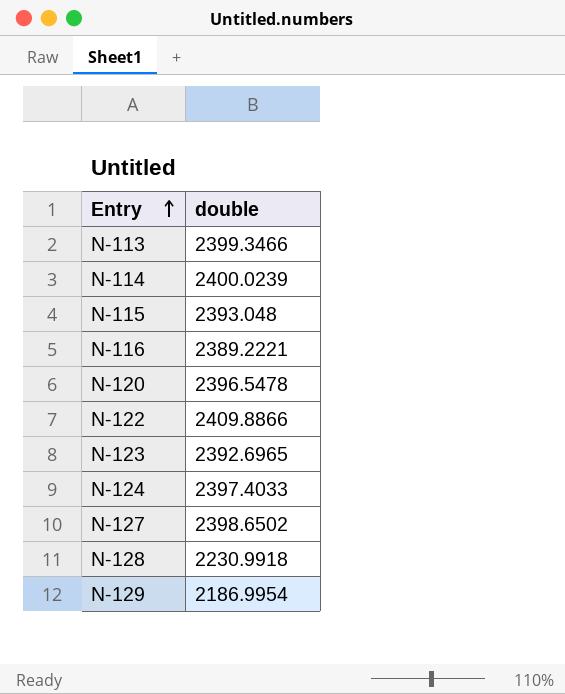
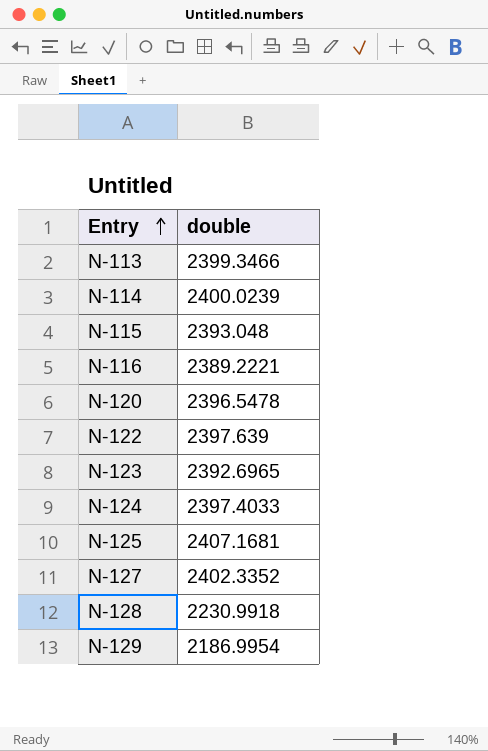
N-122 | double: 2409.8866 -> 2397.639
row N-125: none -> 2407.1681
N-127 | double: 2398.6502 -> 2402.3352

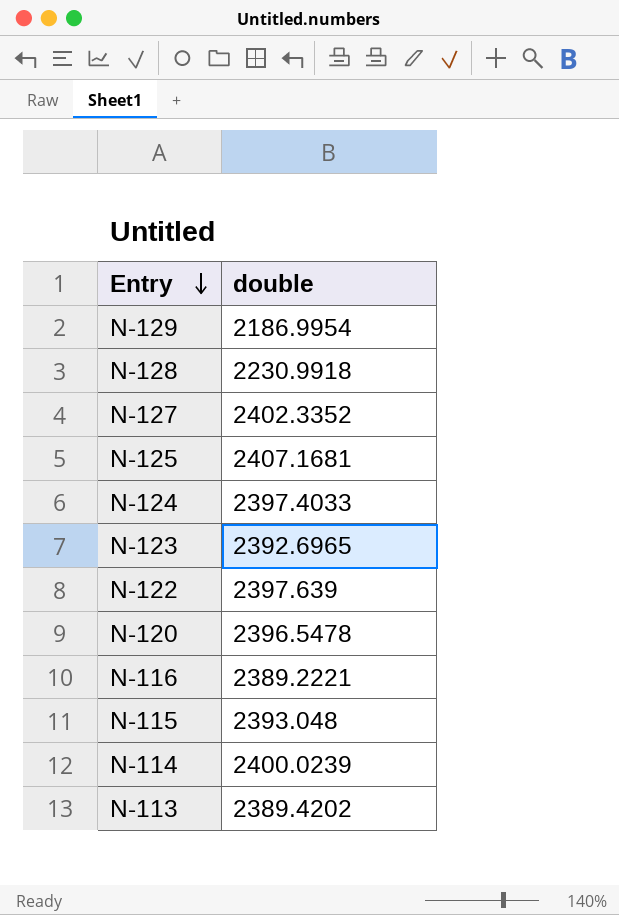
row order: Entry ascending -> Entry descending
N-113 | double: 2399.3466 -> 2389.4202

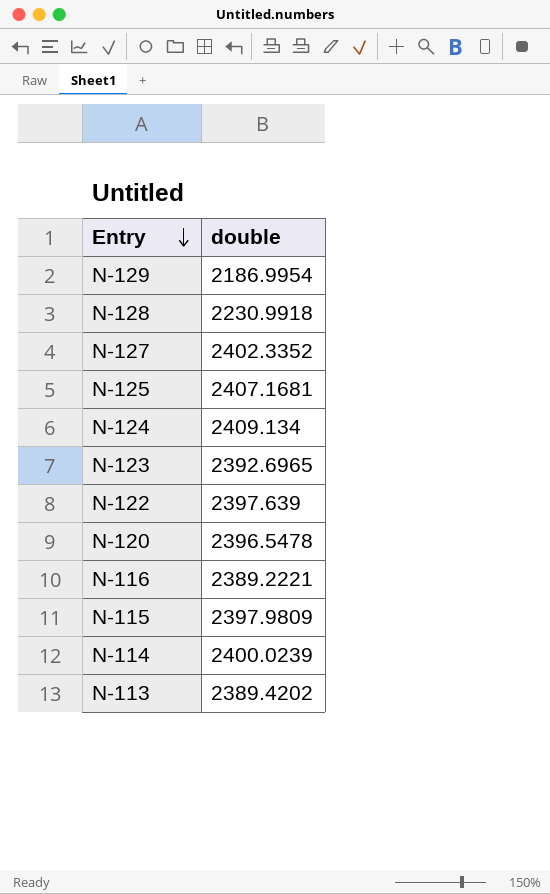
N-124 | double: 2397.4033 -> 2409.134
N-115 | double: 2393.048 -> 2397.9809

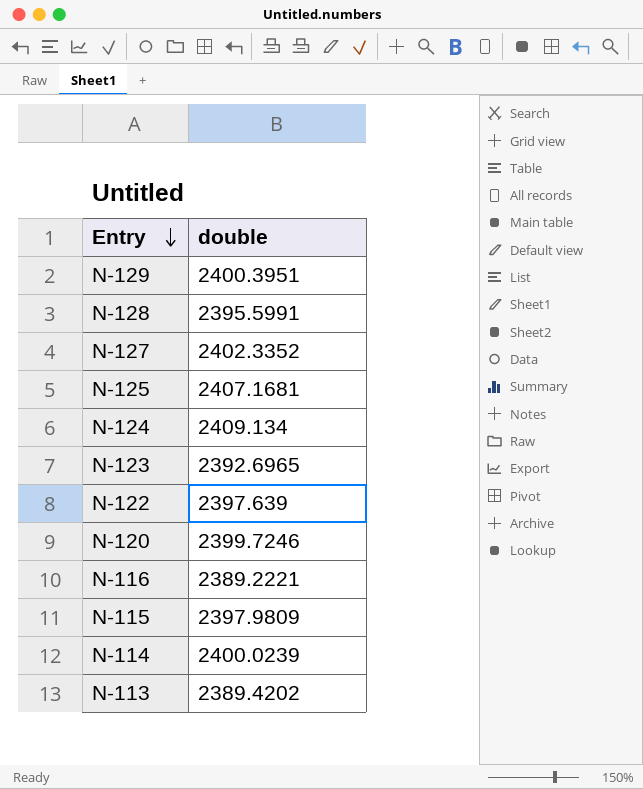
N-129 | double: 2186.9954 -> 2400.3951
N-128 | double: 2230.9918 -> 2395.5991
N-120 | double: 2396.5478 -> 2399.7246

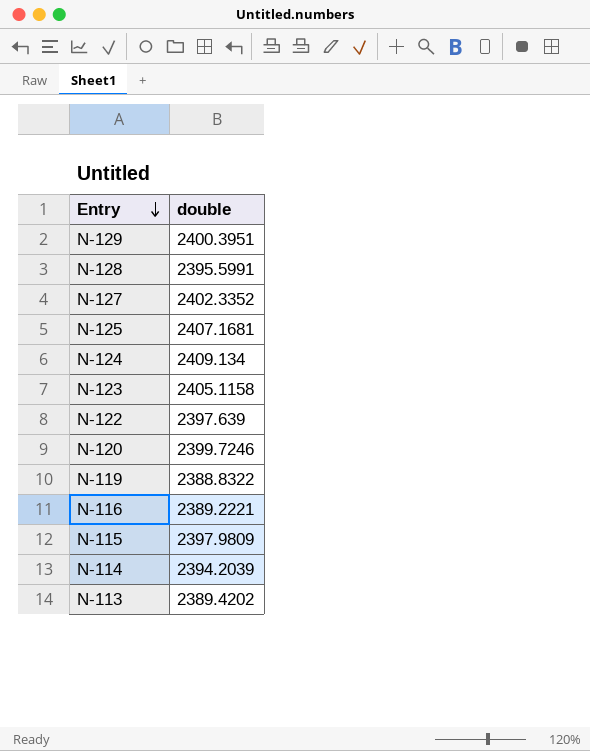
N-123 | double: 2392.6965 -> 2405.1158
row N-119: none -> 2388.8322
N-114 | double: 2400.0239 -> 2394.2039

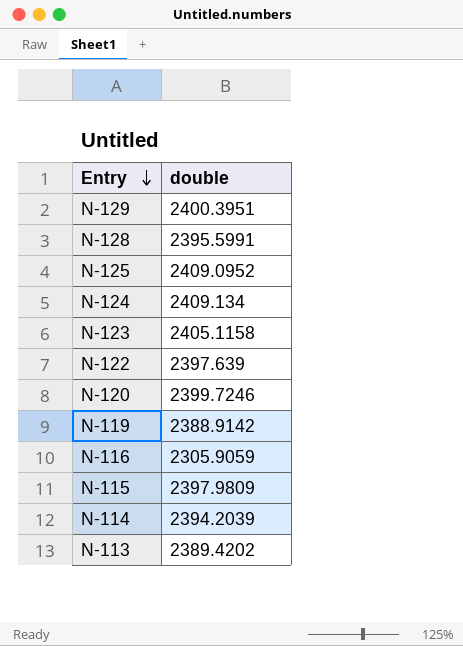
row N-127: 2402.3352 -> none
N-125 | double: 2407.1681 -> 2409.0952
N-119 | double: 2388.8322 -> 2388.9142
N-116 | double: 2389.2221 -> 2305.9059

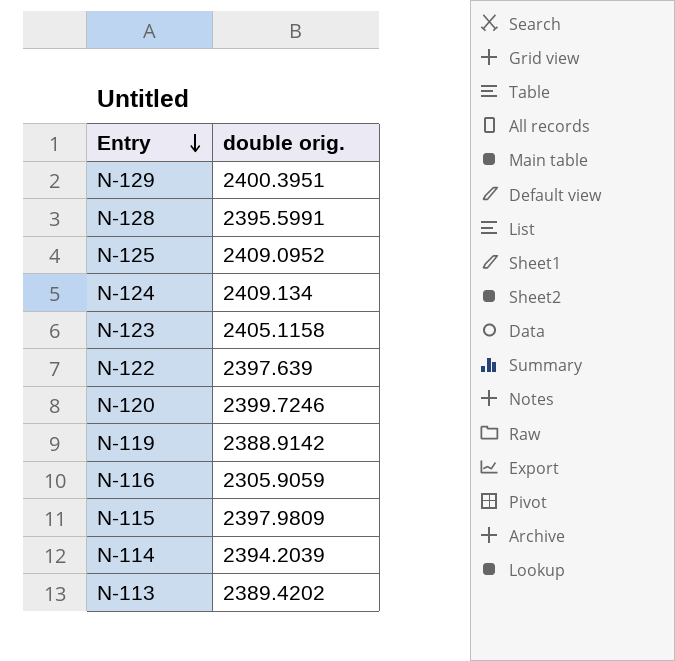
column name: double -> double orig.

